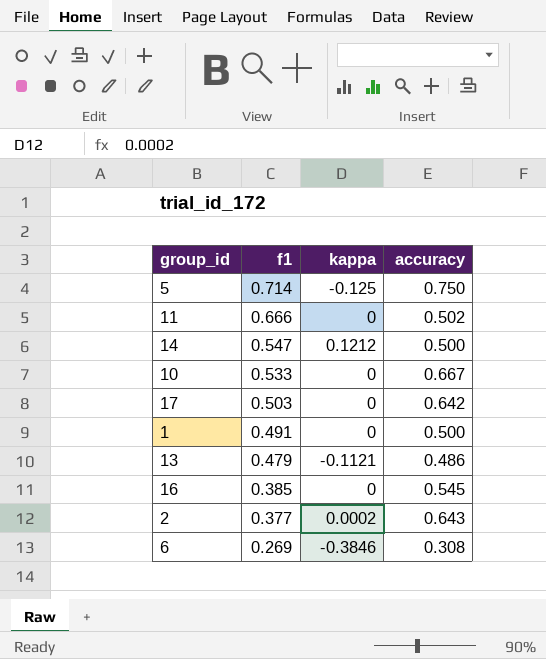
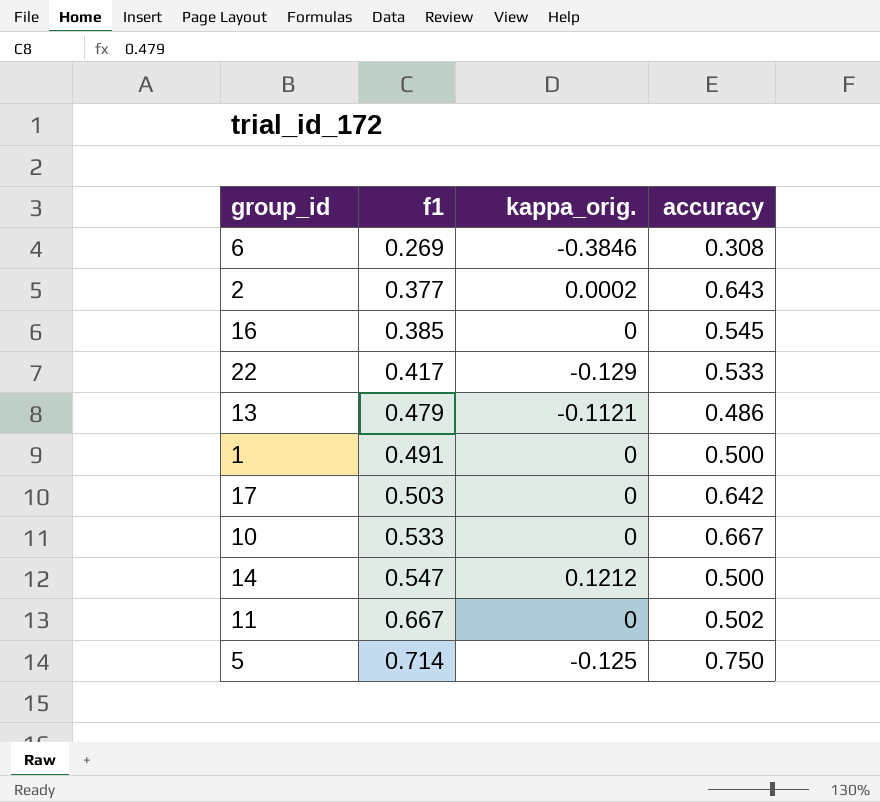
row order: f1 descending -> f1 ascending
column name: kappa -> kappa_orig.
row 22: none -> 0.417 | -0.129 | 0.533
11 | f1: 0.666 -> 0.667

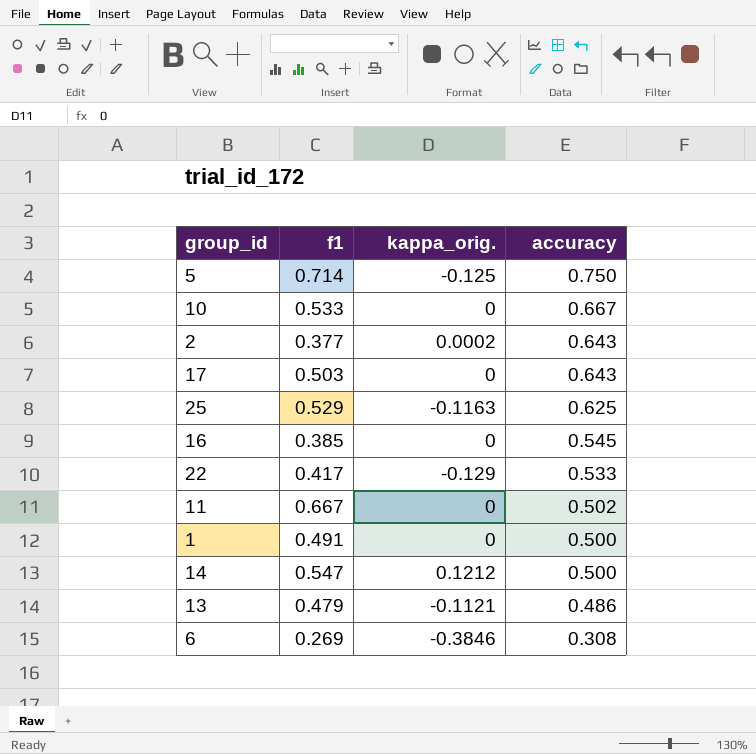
row order: f1 ascending -> accuracy descending
17 | accuracy: 0.642 -> 0.643
row 25: none -> 0.529 | -0.1163 | 0.625

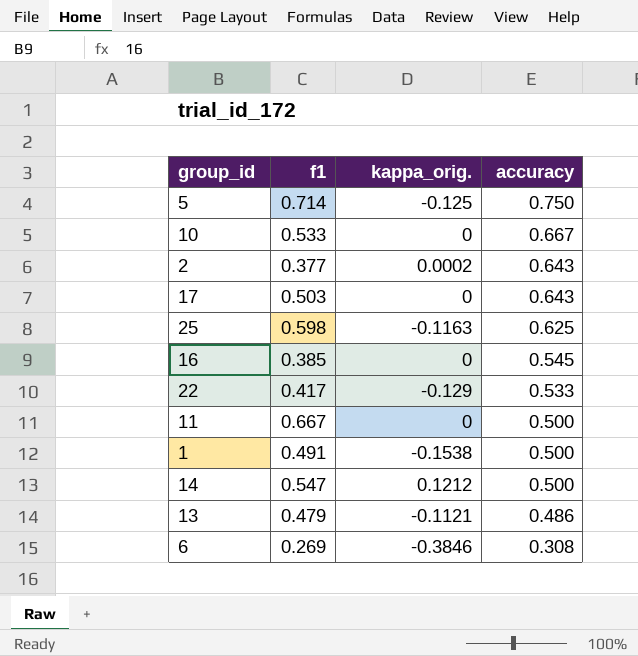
25 | f1: 0.529 -> 0.598
11 | accuracy: 0.502 -> 0.500
1 | kappa_orig.: 0 -> -0.1538

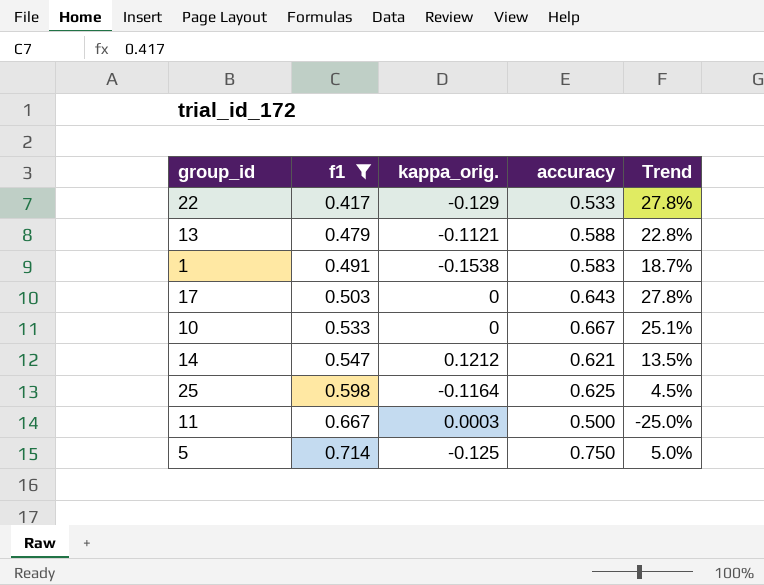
filter: none -> f1 >= 0.417
row order: accuracy descending -> f1 ascending
column Trend | formula: none -> ([accuracy] - [f1]) / [f1]
13 | accuracy: 0.486 -> 0.588
1 | accuracy: 0.500 -> 0.583
14 | accuracy: 0.500 -> 0.621
25 | kappa_orig.: -0.1163 -> -0.1164
11 | kappa_orig.: 0 -> 0.0003

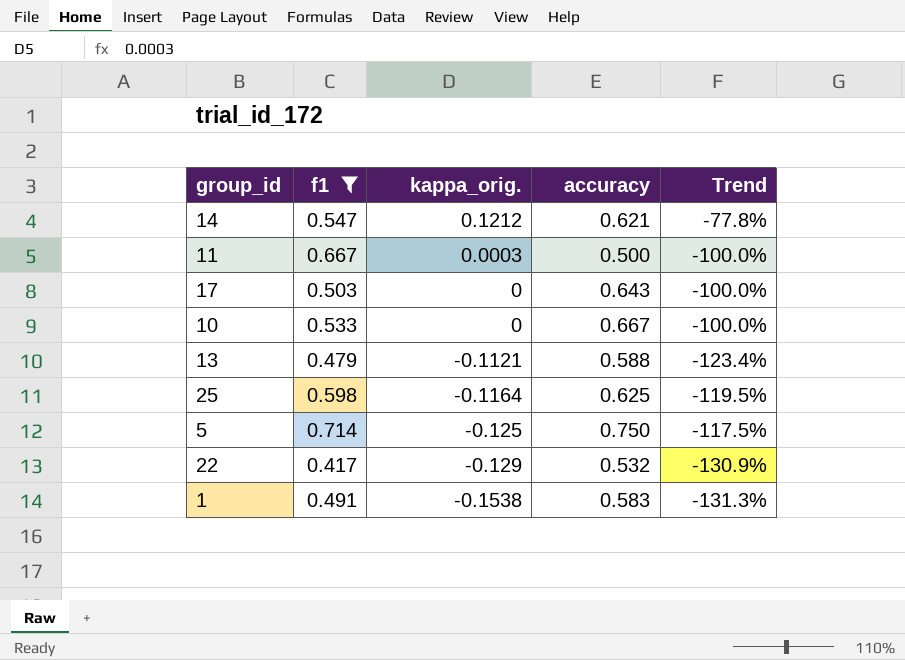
row order: f1 ascending -> kappa_orig. descending
column Trend | formula: ([accuracy] - [f1]) / [f1] -> ([kappa_orig.] - [f1]) / [f1]
22 | accuracy: 0.533 -> 0.532

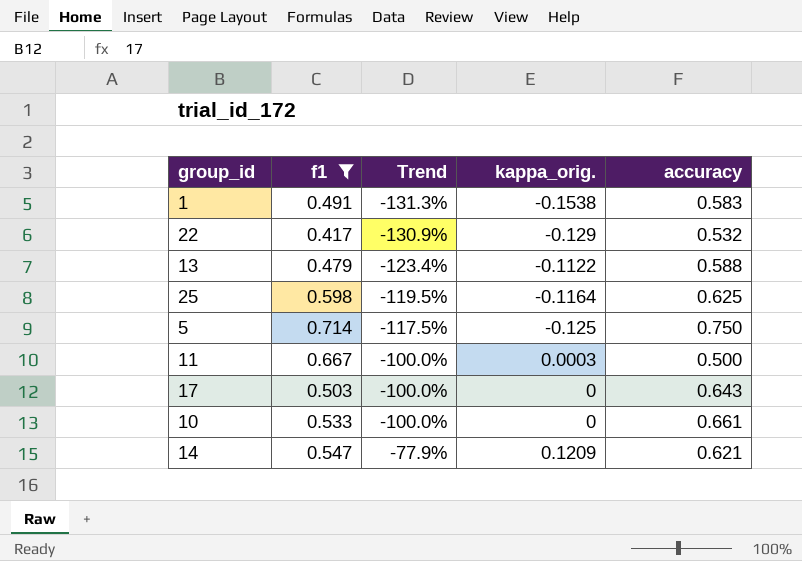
row order: kappa_orig. descending -> Trend ascending
column Trend | position: 5 -> 3
13 | kappa_orig.: -0.1121 -> -0.1122
10 | accuracy: 0.667 -> 0.661
14 | Trend: -77.8% -> -77.9%
14 | kappa_orig.: 0.1212 -> 0.1209

